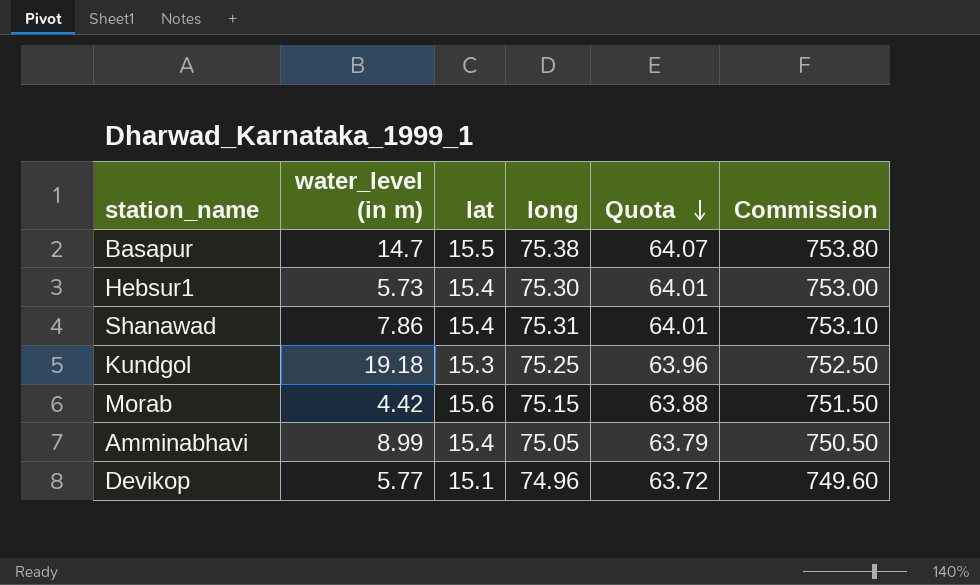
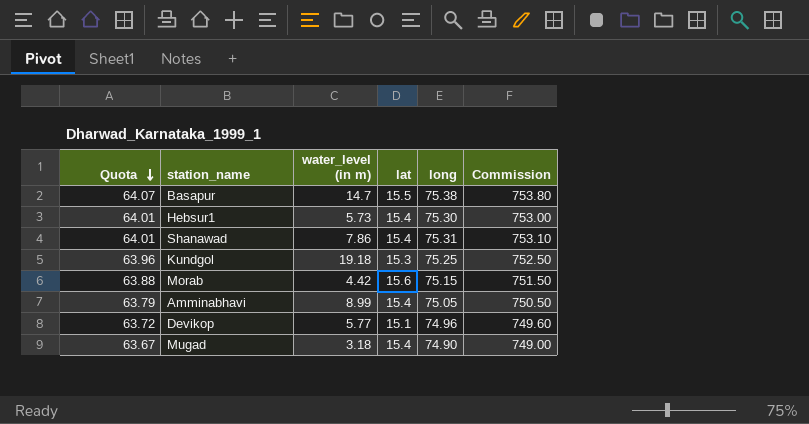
column Quota | position: 5 -> 1
row Mugad: none -> 63.67 | 3.18 | 15.4 | 74.90 | 749.00

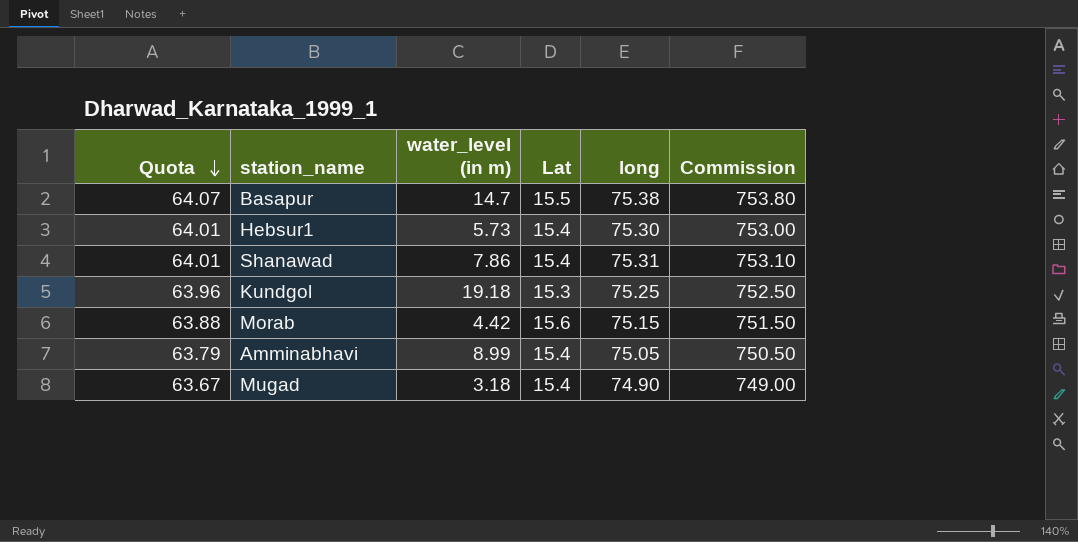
column name: lat -> Lat
row Devikop: 63.72 | 5.77 | 15.1 | 74.96 | 749.60 -> none

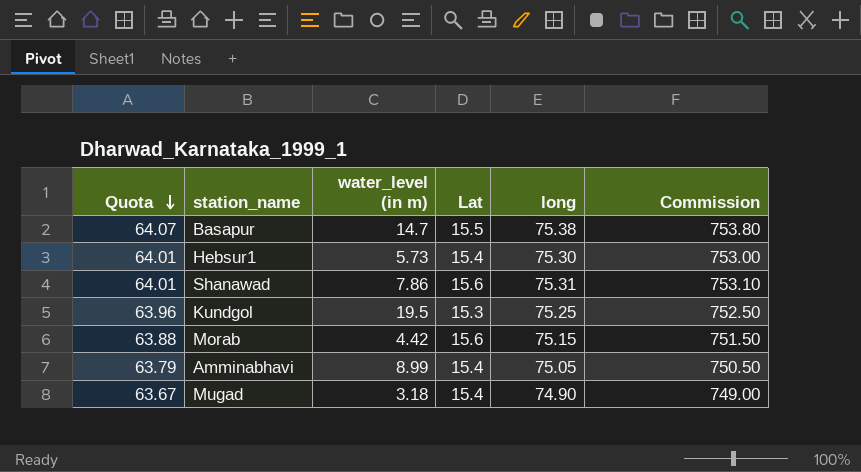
Shanawad | Lat: 15.4 -> 15.6
Kundgol | water_level (in m): 19.18 -> 19.5

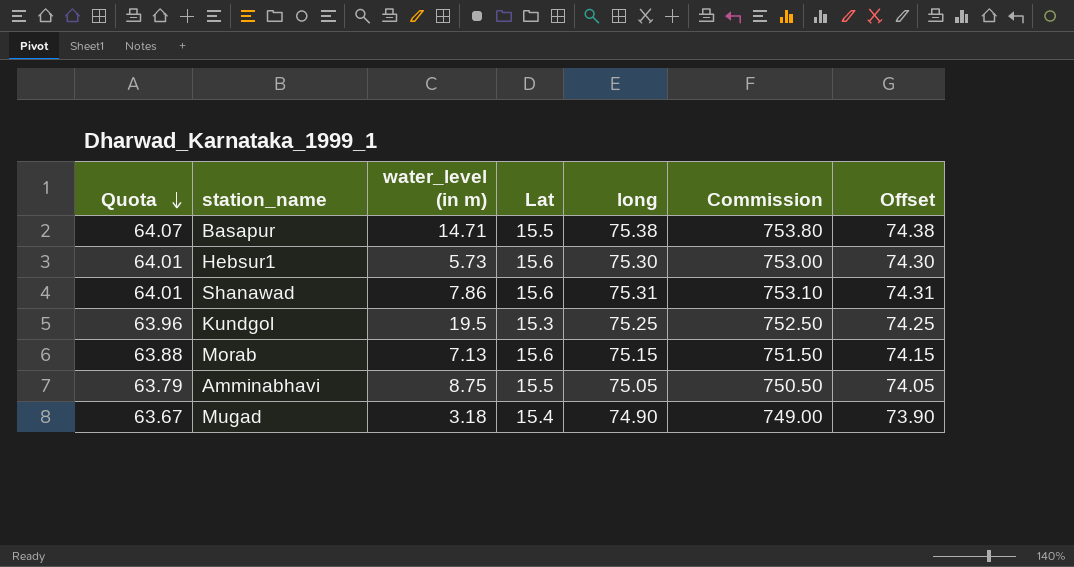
column Offset | formula: none -> [long] - 1
Basapur | water_level (in m): 14.7 -> 14.71
Hebsur1 | Lat: 15.4 -> 15.6
Morab | water_level (in m): 4.42 -> 7.13
Amminabhavi | water_level (in m): 8.99 -> 8.75
Amminabhavi | Lat: 15.4 -> 15.5

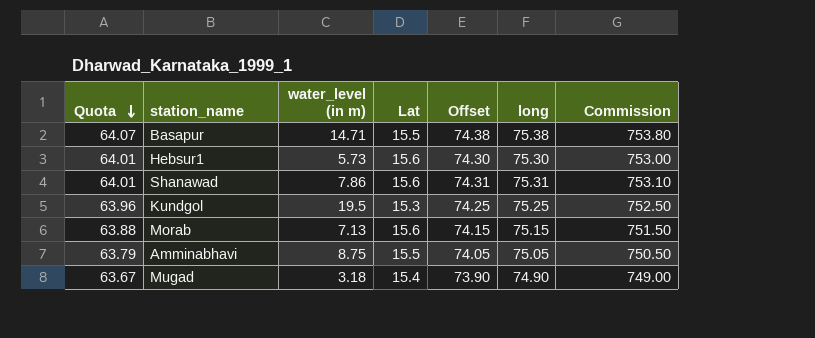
column Offset | position: 7 -> 5

